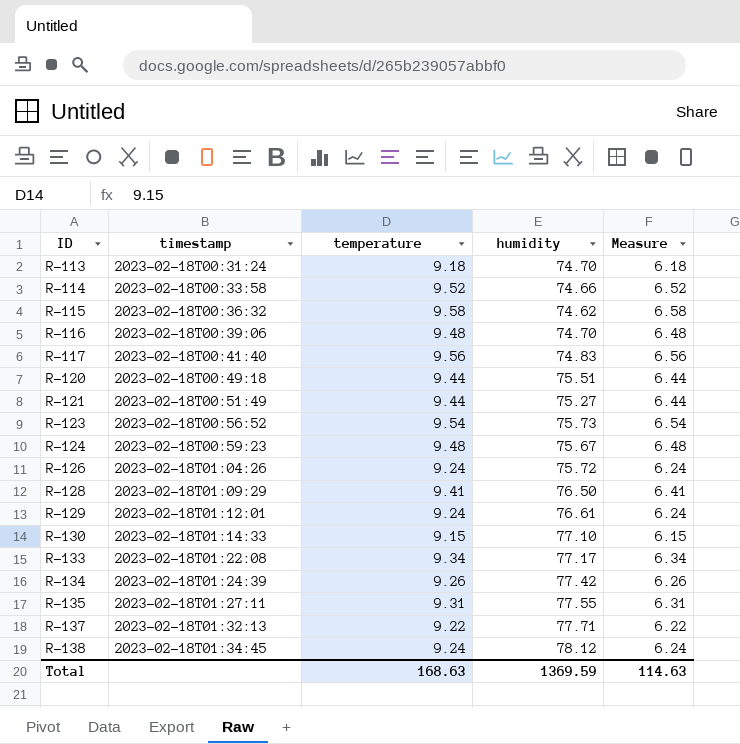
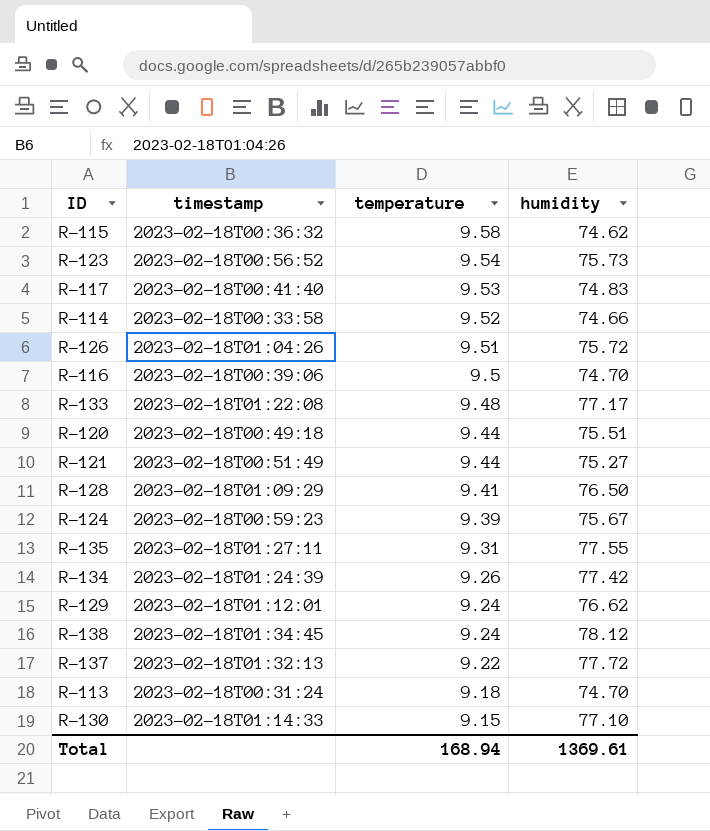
row order: ID ascending -> temperature descending
column Measure | formula: [temperature] - 3 -> none
R-117 | temperature: 9.56 -> 9.53
R-126 | temperature: 9.24 -> 9.51
R-116 | temperature: 9.48 -> 9.5
R-133 | temperature: 9.34 -> 9.48
R-124 | temperature: 9.48 -> 9.39
R-129 | humidity: 76.61 -> 76.62
R-137 | humidity: 77.71 -> 77.72
Total | temperature: 168.63 -> 168.94
Total | humidity: 1369.59 -> 1369.61

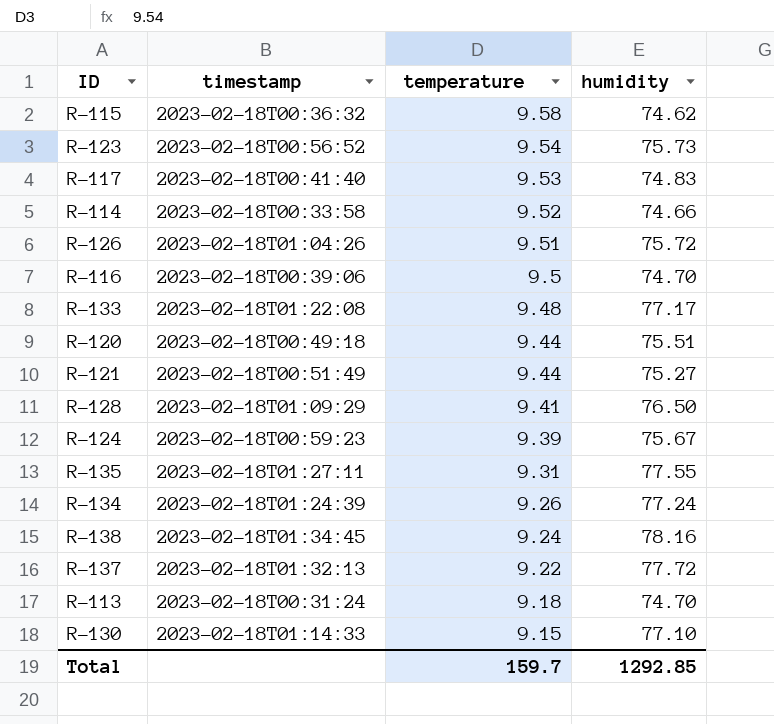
row R-129: 2023-02-18T01:12:01 | 9.24 | 76.62 -> none
R-134 | humidity: 77.42 -> 77.24
R-138 | humidity: 78.12 -> 78.16
Total | temperature: 168.94 -> 159.7
Total | humidity: 1369.61 -> 1292.85

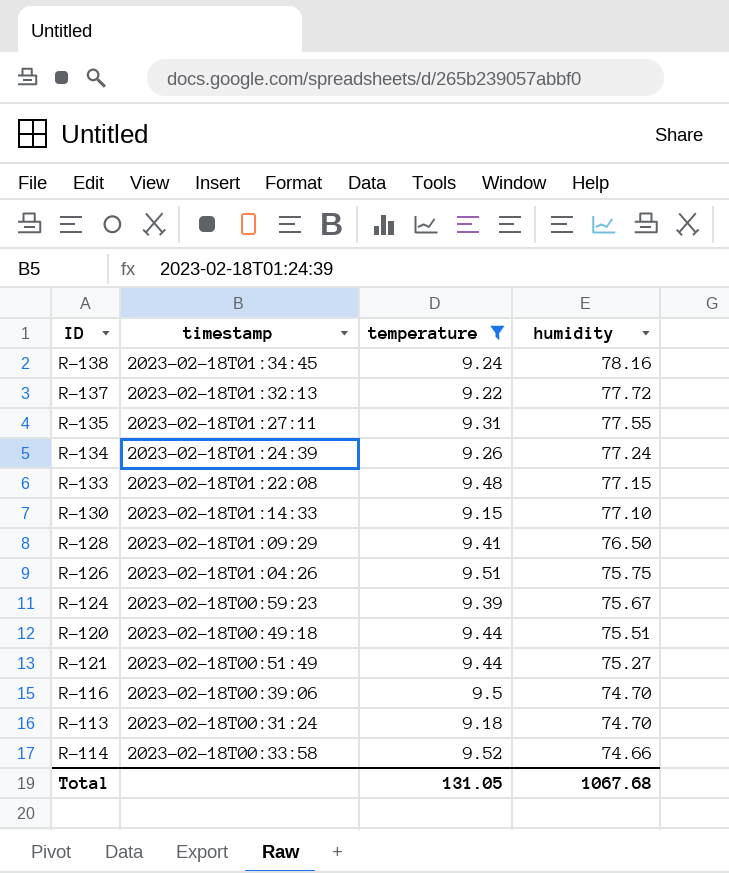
filter: none -> temperature <= 9.52
row order: temperature descending -> humidity descending
R-133 | humidity: 77.17 -> 77.15
R-126 | humidity: 75.72 -> 75.75
Total | temperature: 159.7 -> 131.05
Total | humidity: 1292.85 -> 1067.68

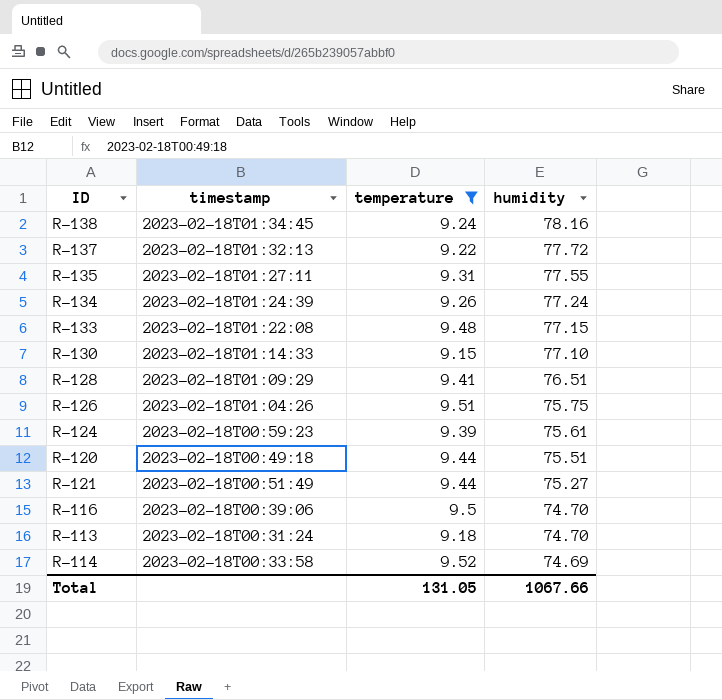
R-128 | humidity: 76.50 -> 76.51
R-124 | humidity: 75.67 -> 75.61
R-114 | humidity: 74.66 -> 74.69
Total | humidity: 1067.68 -> 1067.66

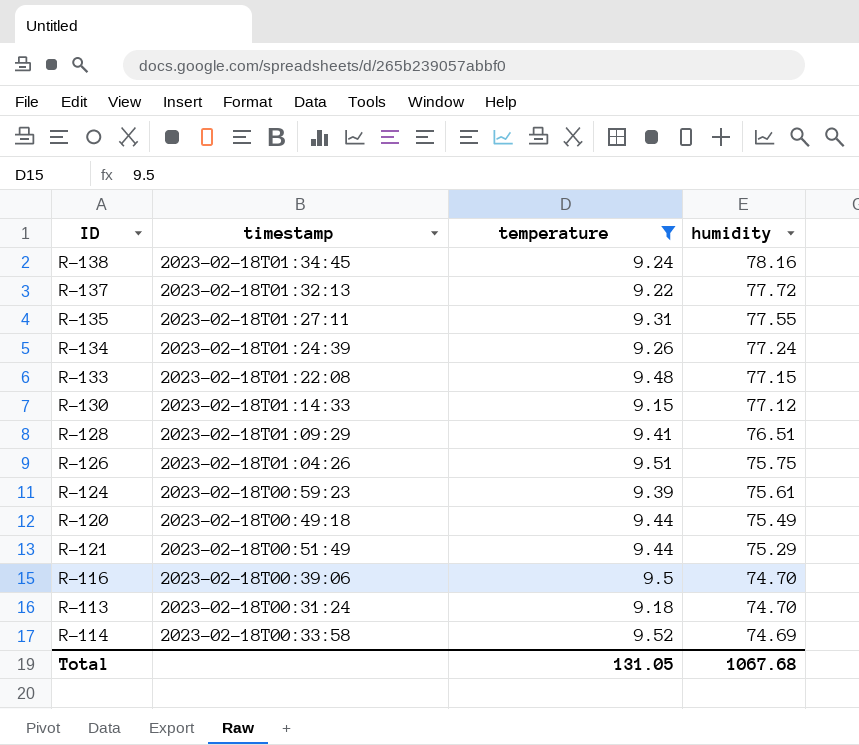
R-130 | humidity: 77.10 -> 77.12
R-120 | humidity: 75.51 -> 75.49
R-121 | humidity: 75.27 -> 75.29
Total | humidity: 1067.66 -> 1067.68

